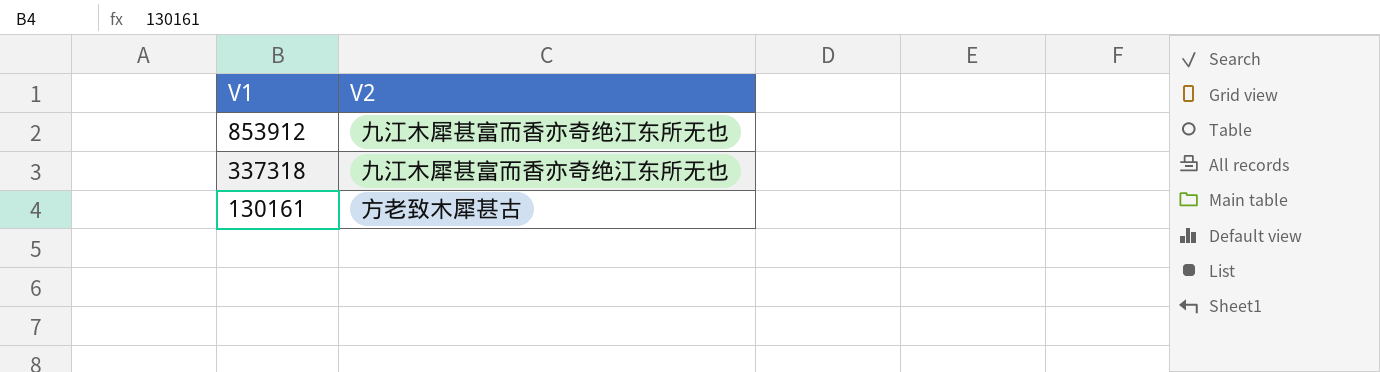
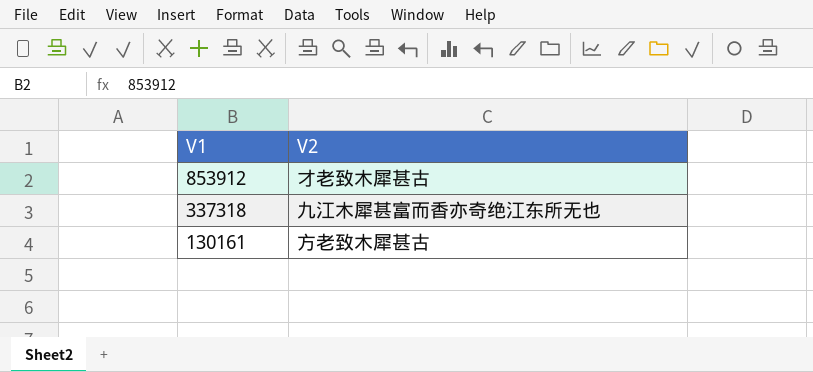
853912 | V2: 九江木犀甚富而香亦奇绝江东所无也 -> 才老致木犀甚古

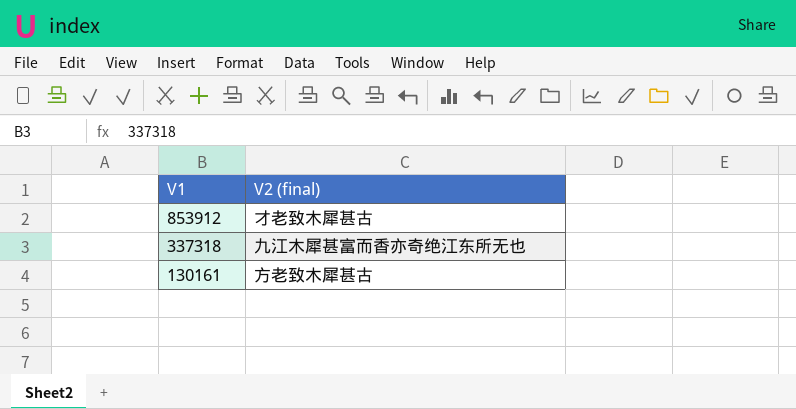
column name: V2 -> V2 (final)

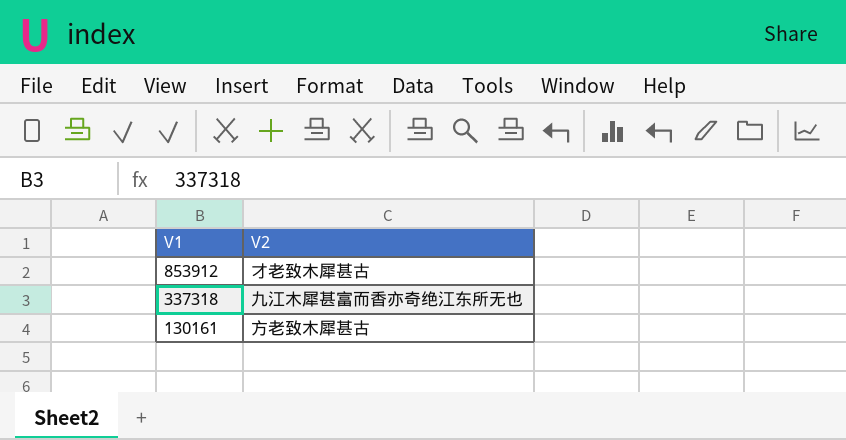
column name: V2 (final) -> V2

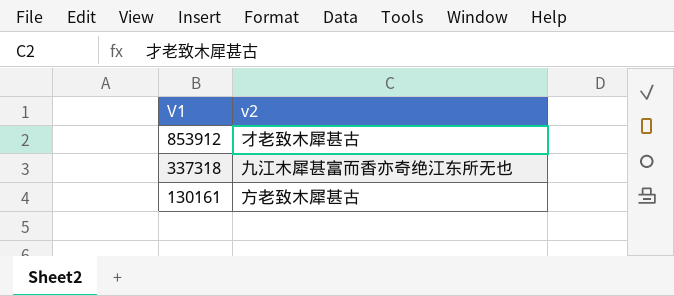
column name: V2 -> v2

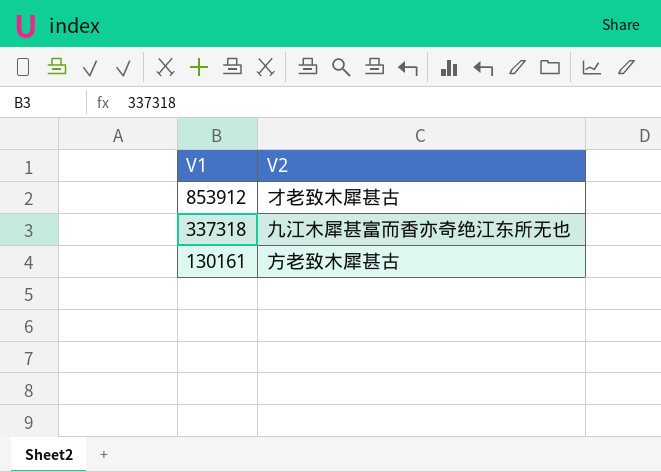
column name: v2 -> V2

